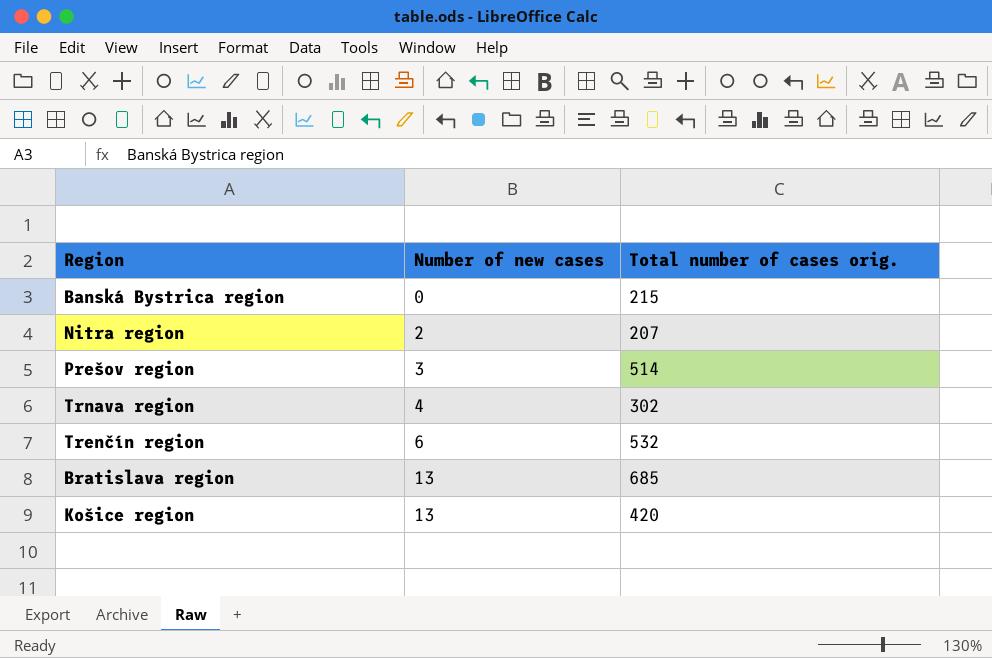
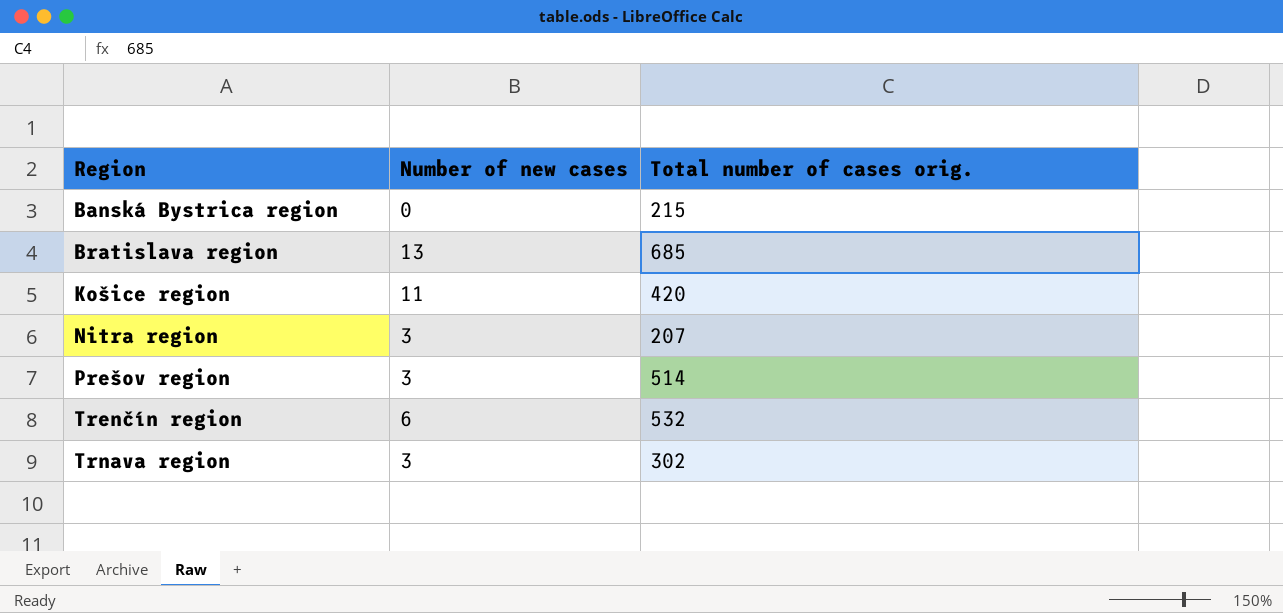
row order: Number of new cases ascending -> Region ascending
Košice region | Number of new cases: 13 -> 11
Nitra region | Number of new cases: 2 -> 3
Trnava region | Number of new cases: 4 -> 3

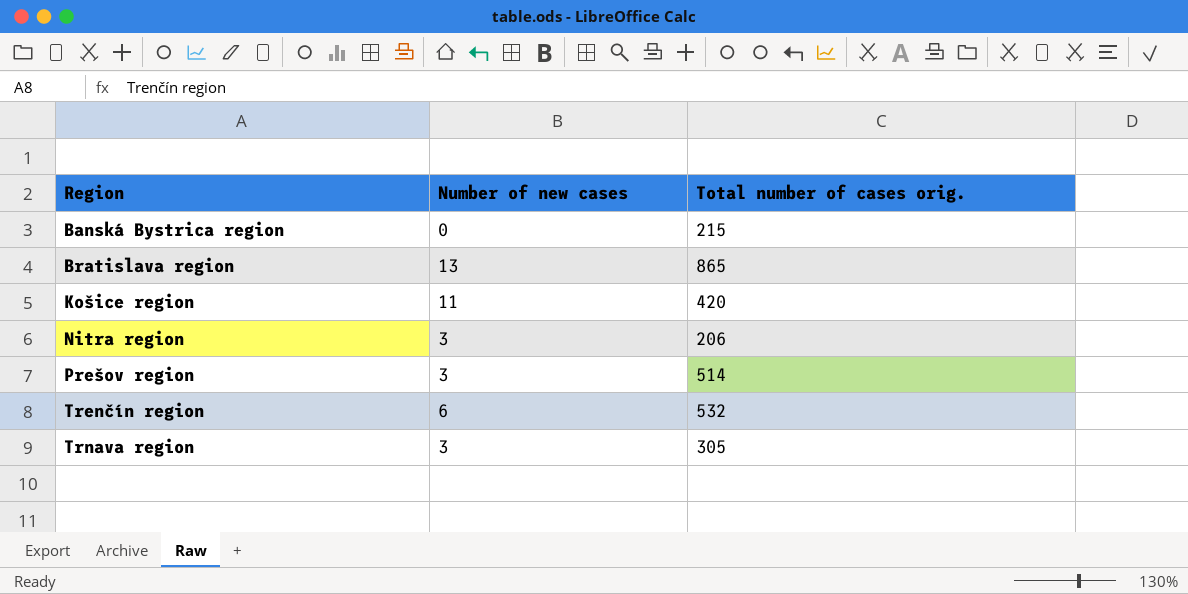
Bratislava region | Total number of cases orig.: 685 -> 865
Nitra region | Total number of cases orig.: 207 -> 206
Trnava region | Total number of cases orig.: 302 -> 305

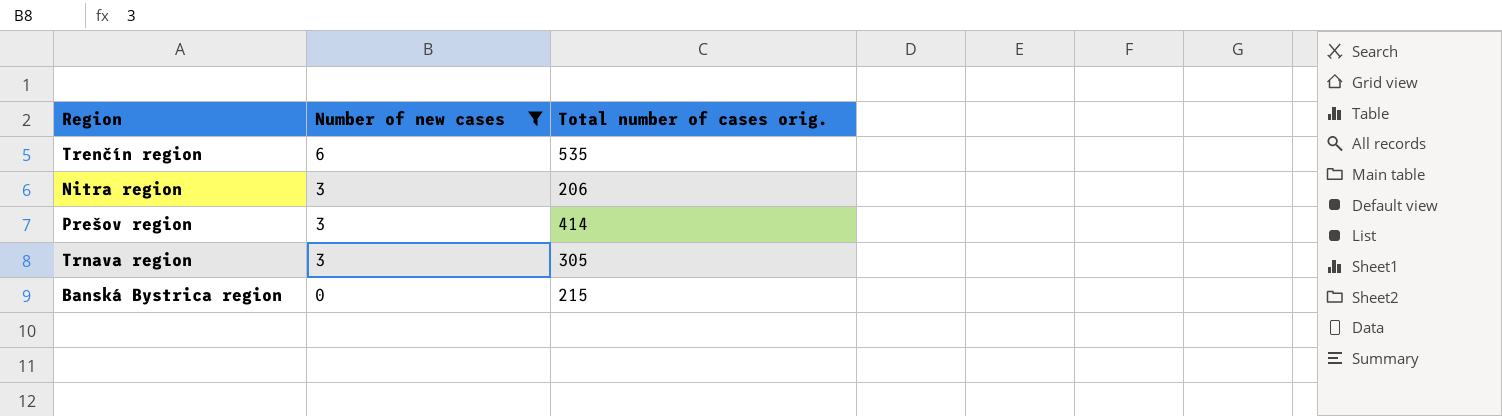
filter: none -> Number of new cases <= 6
row order: Region ascending -> Number of new cases descending
Trenčín region | Total number of cases orig.: 532 -> 535
Prešov region | Total number of cases orig.: 514 -> 414

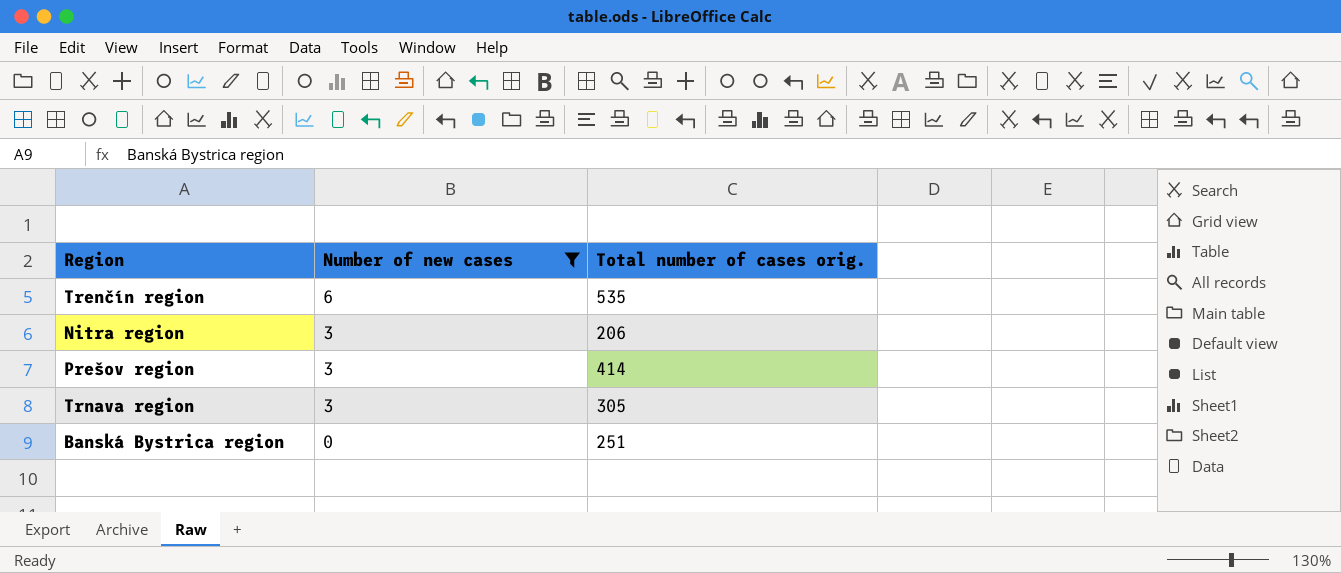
Banská Bystrica region | Total number of cases orig.: 215 -> 251

